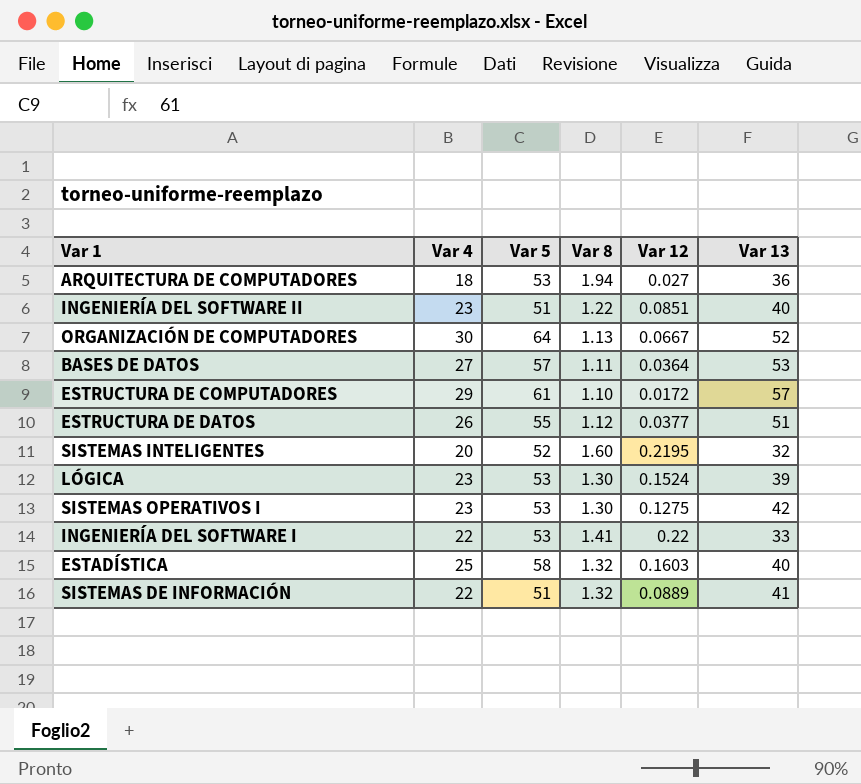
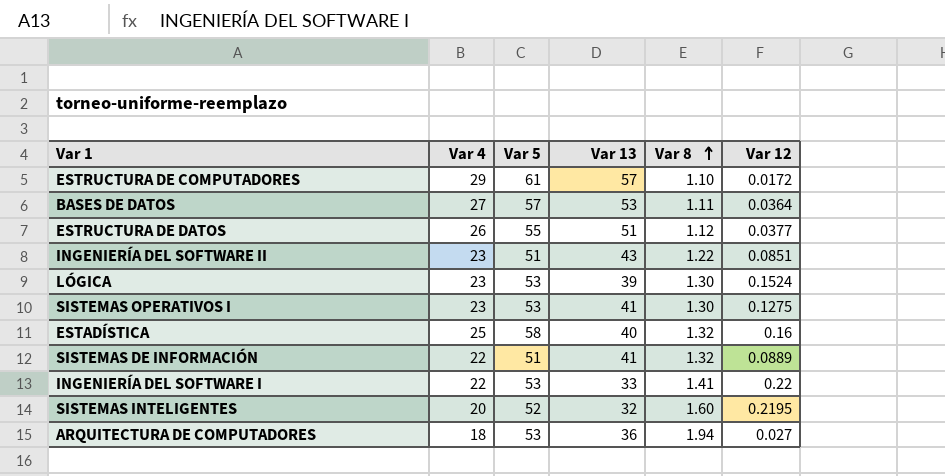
row order: none -> Var 8 ascending
column Var 13 | position: 6 -> 4
row ORGANIZACIÓN DE COMPUTADORES: 30 | 64 | 1.13 | 0.0667 | 52 -> none
INGENIERÍA DEL SOFTWARE II | Var 13: 40 -> 43
SISTEMAS OPERATIVOS I | Var 13: 42 -> 41
ESTADÍSTICA | Var 12: 0.1603 -> 0.16

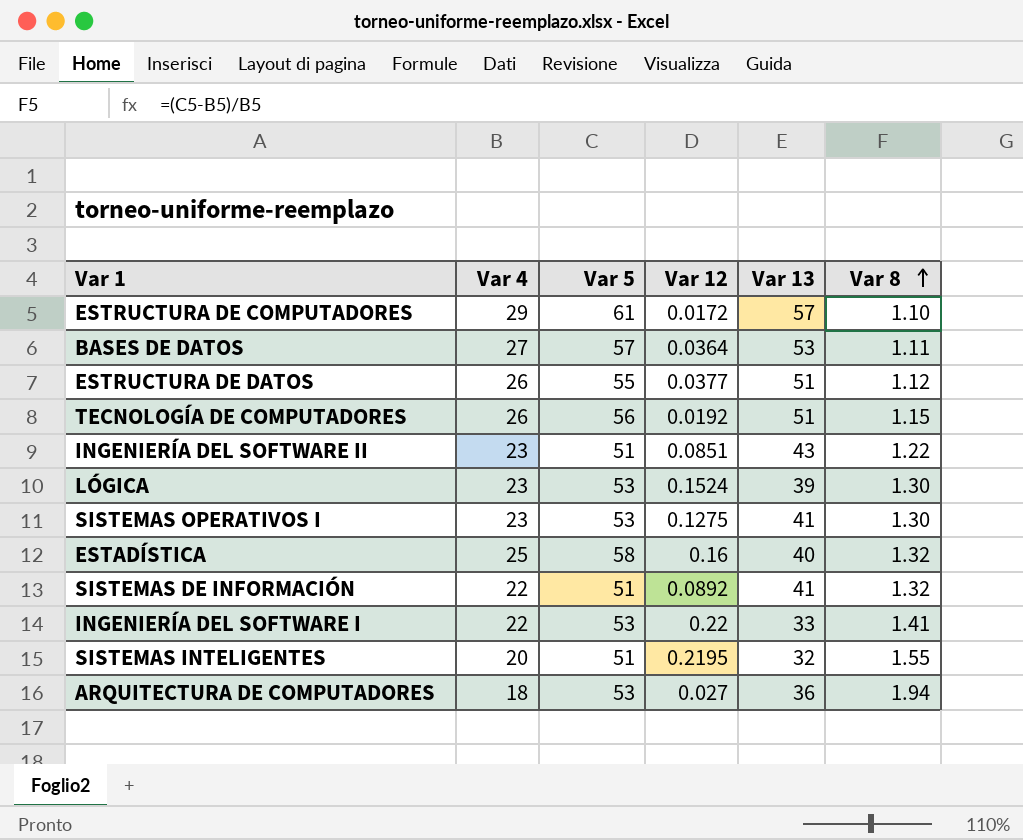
column Var 12 | position: 6 -> 4
row TECNOLOGÍA DE COMPUTADORES: none -> 26 | 56 | 0.0192 | 51 | 1.15
SISTEMAS DE INFORMACIÓN | Var 12: 0.0889 -> 0.0892
SISTEMAS INTELIGENTES | Var 5: 52 -> 51
SISTEMAS INTELIGENTES | Var 8: 1.60 -> 1.55

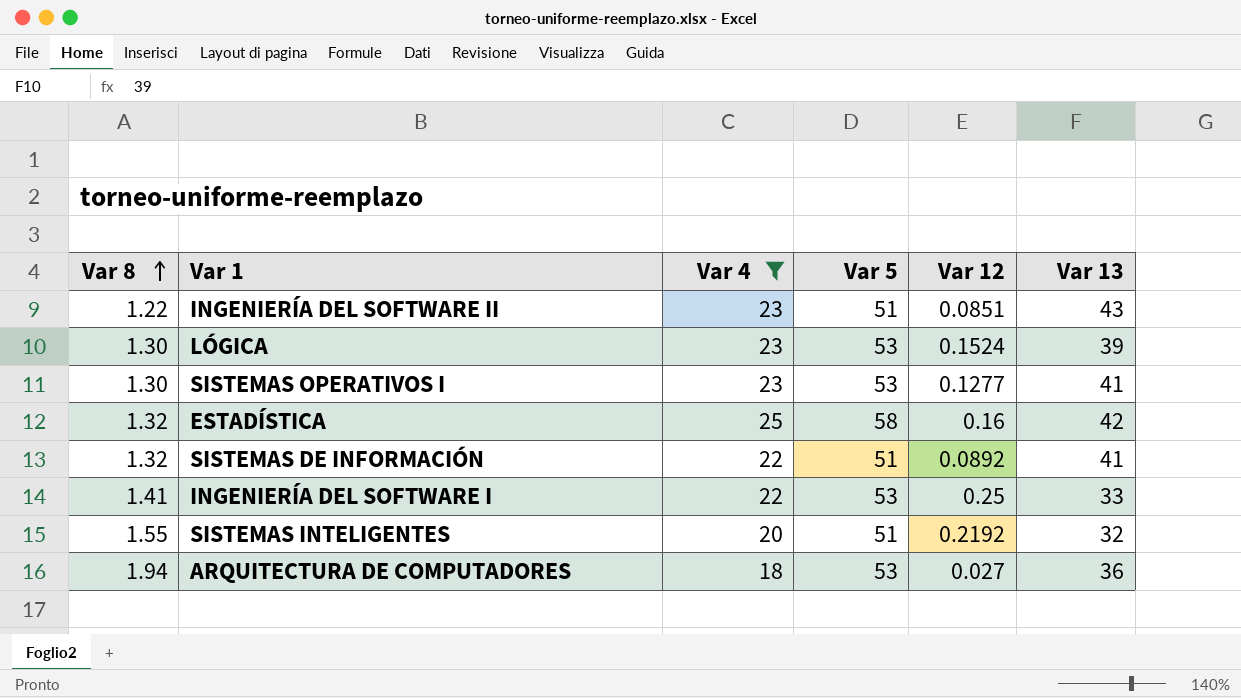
filter: none -> Var 4 <= 25
column Var 8 | position: 6 -> 1
SISTEMAS OPERATIVOS I | Var 12: 0.1275 -> 0.1277
ESTADÍSTICA | Var 13: 40 -> 42
INGENIERÍA DEL SOFTWARE I | Var 12: 0.22 -> 0.25
SISTEMAS INTELIGENTES | Var 12: 0.2195 -> 0.2192

